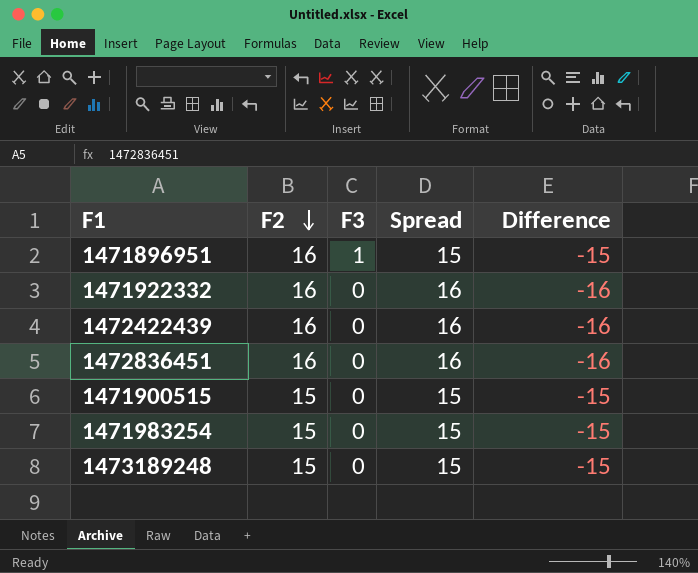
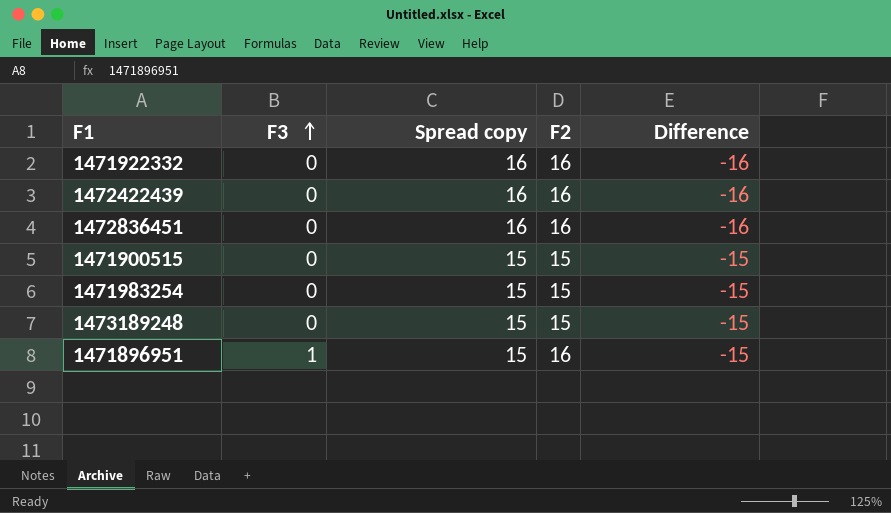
row order: F2 descending -> F3 ascending
column name: Spread -> Spread copy
column F2 | position: 2 -> 4

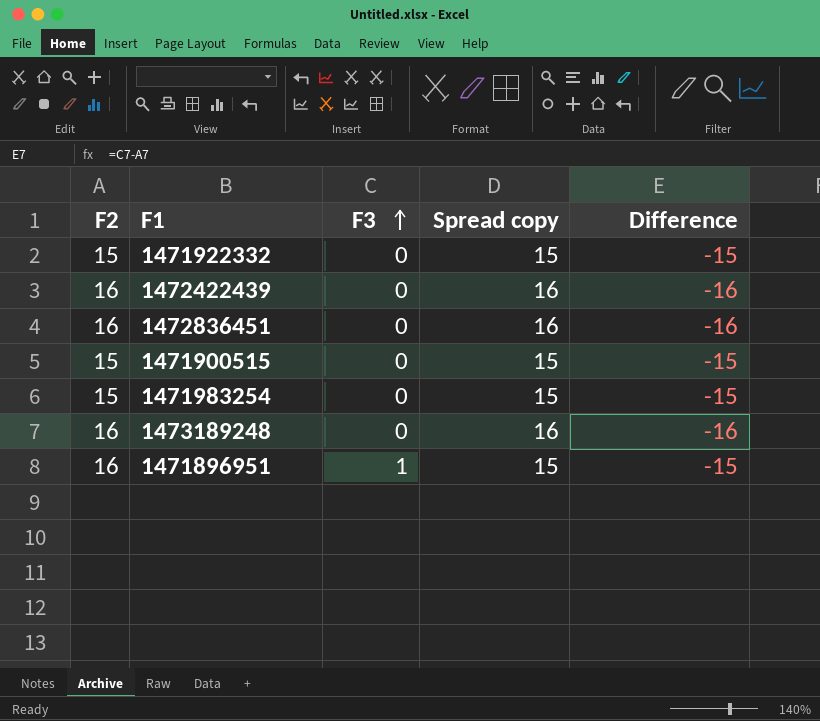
column F2 | position: 4 -> 1
1471922332 | F2: 16 -> 15
1471922332 | Spread copy: 16 -> 15
1471922332 | Difference: -16 -> -15
1473189248 | F2: 15 -> 16
1473189248 | Spread copy: 15 -> 16
1473189248 | Difference: -15 -> -16

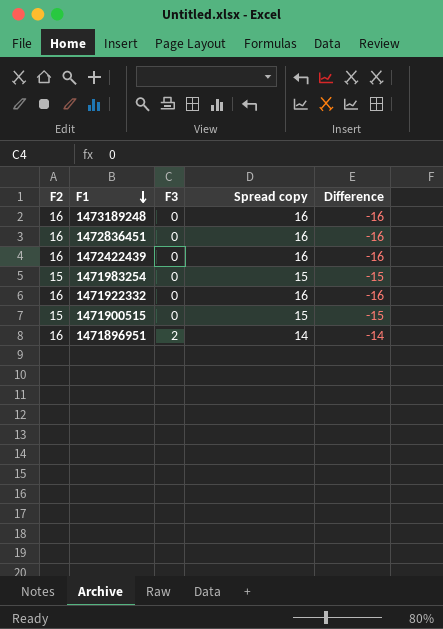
row order: F3 ascending -> F1 descending
1471922332 | F2: 15 -> 16
1471922332 | Spread copy: 15 -> 16
1471922332 | Difference: -15 -> -16
1471896951 | F3: 1 -> 2
1471896951 | Spread copy: 15 -> 14
1471896951 | Difference: -15 -> -14

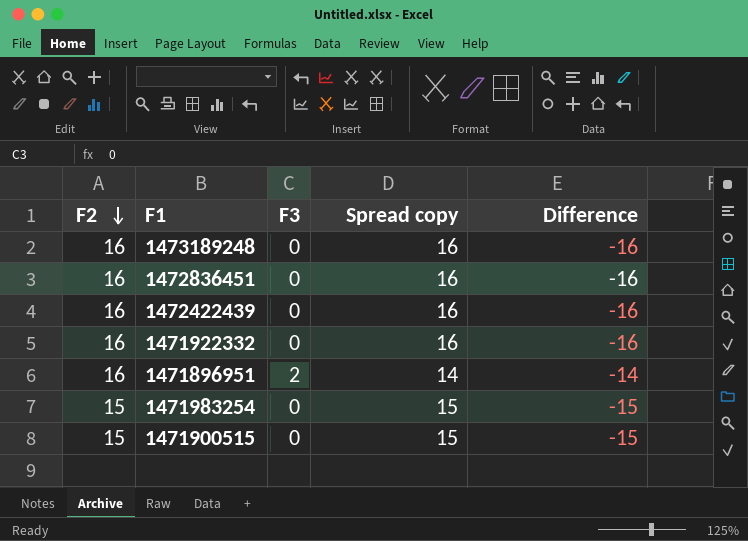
row order: F1 descending -> F2 descending

